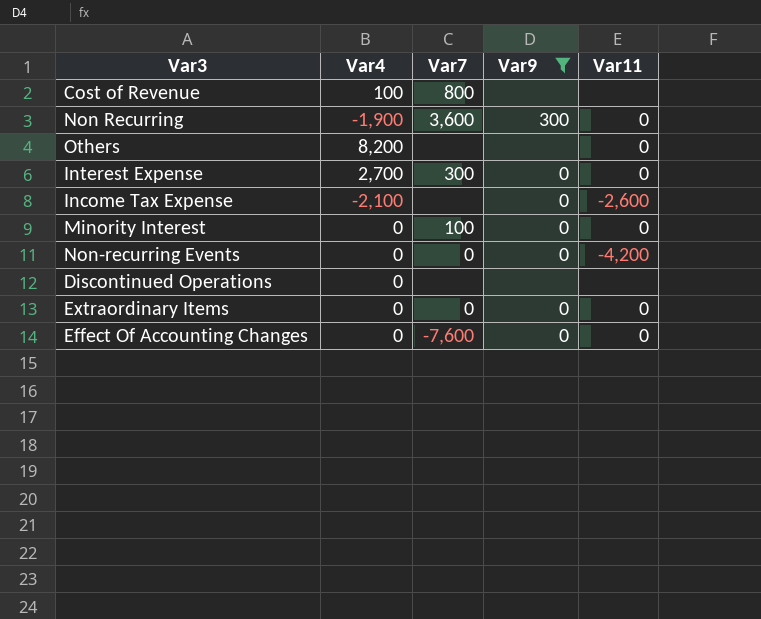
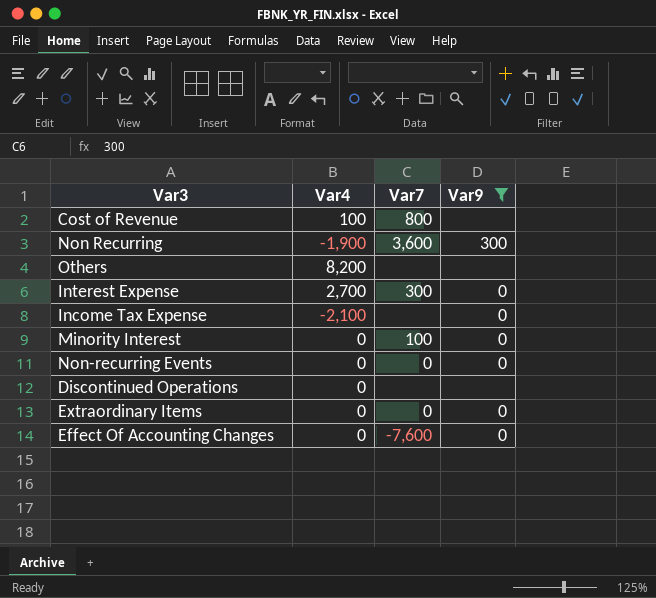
column Var11 | position: 5 -> none

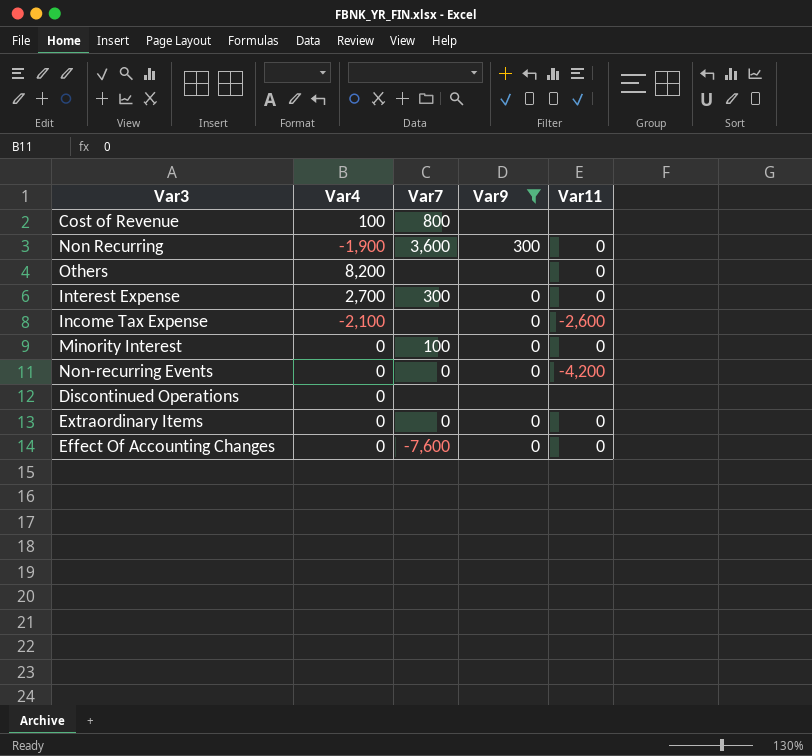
column Var11 | position: none -> 5

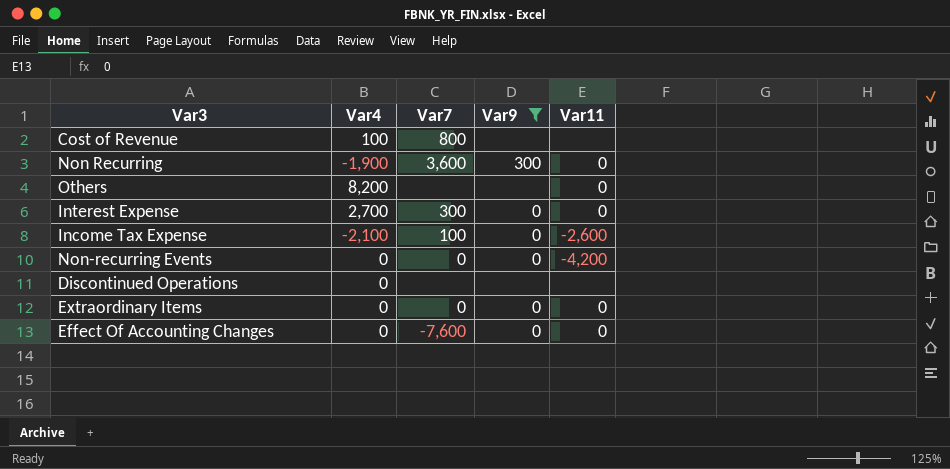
row Minority Interest: 0 | 100 | 0 | 0 -> none
Income Tax Expense | Var7: none -> 100

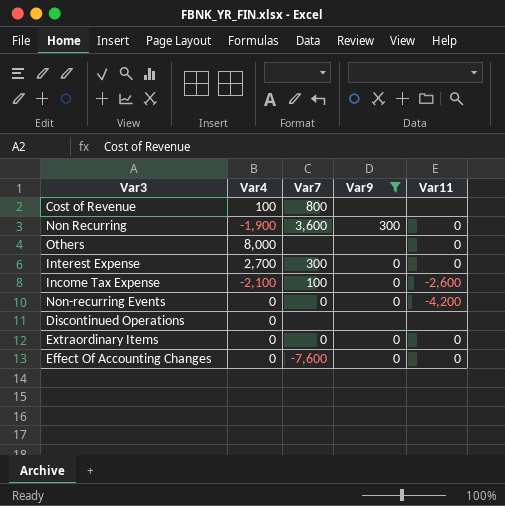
Others | Var4: 8,200 -> 8,000

